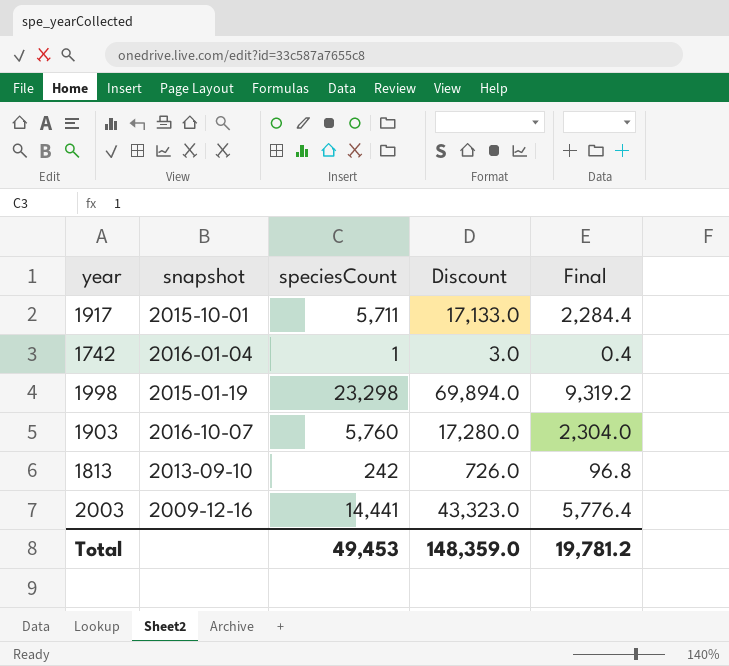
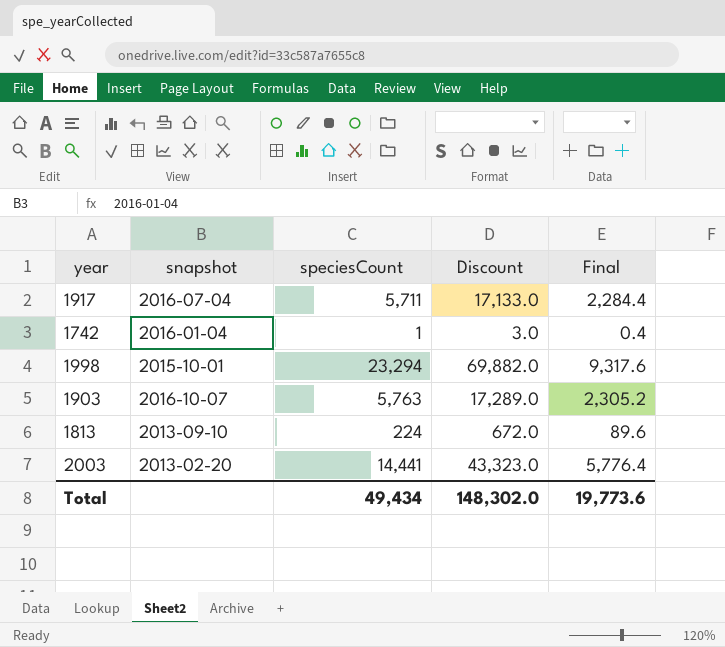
1917 | snapshot: 2015-10-01 -> 2016-07-04
1998 | snapshot: 2015-01-19 -> 2015-10-01
1998 | speciesCount: 23,298 -> 23,294
1998 | Discount: 69,894.0 -> 69,882.0
1998 | Final: 9,319.2 -> 9,317.6
1903 | speciesCount: 5,760 -> 5,763
1903 | Discount: 17,280.0 -> 17,289.0
1903 | Final: 2,304.0 -> 2,305.2
1813 | speciesCount: 242 -> 224
1813 | Discount: 726.0 -> 672.0
1813 | Final: 96.8 -> 89.6
2003 | snapshot: 2009-12-16 -> 2013-02-20
Total | speciesCount: 49,453 -> 49,434
Total | Discount: 148,359.0 -> 148,302.0
Total | Final: 19,781.2 -> 19,773.6

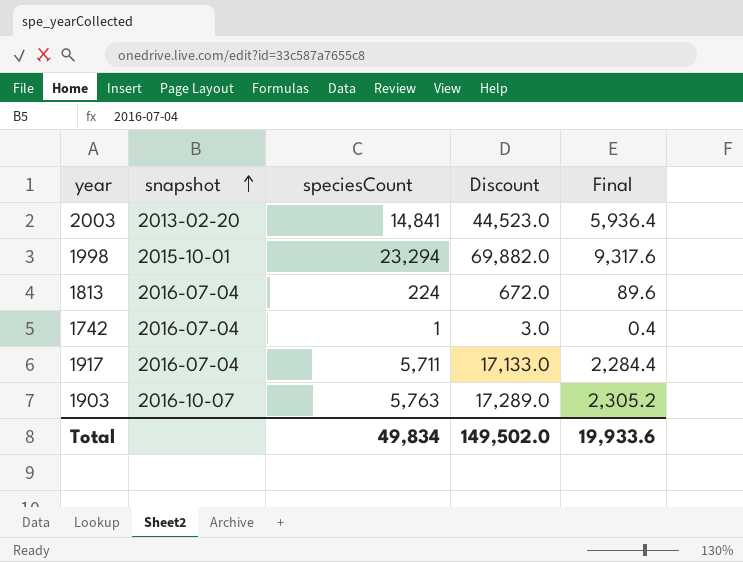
row order: none -> snapshot ascending
2003 | speciesCount: 14,441 -> 14,841
2003 | Discount: 43,323.0 -> 44,523.0
2003 | Final: 5,776.4 -> 5,936.4
1813 | snapshot: 2013-09-10 -> 2016-07-04
1742 | snapshot: 2016-01-04 -> 2016-07-04
Total | speciesCount: 49,434 -> 49,834
Total | Discount: 148,302.0 -> 149,502.0
Total | Final: 19,773.6 -> 19,933.6

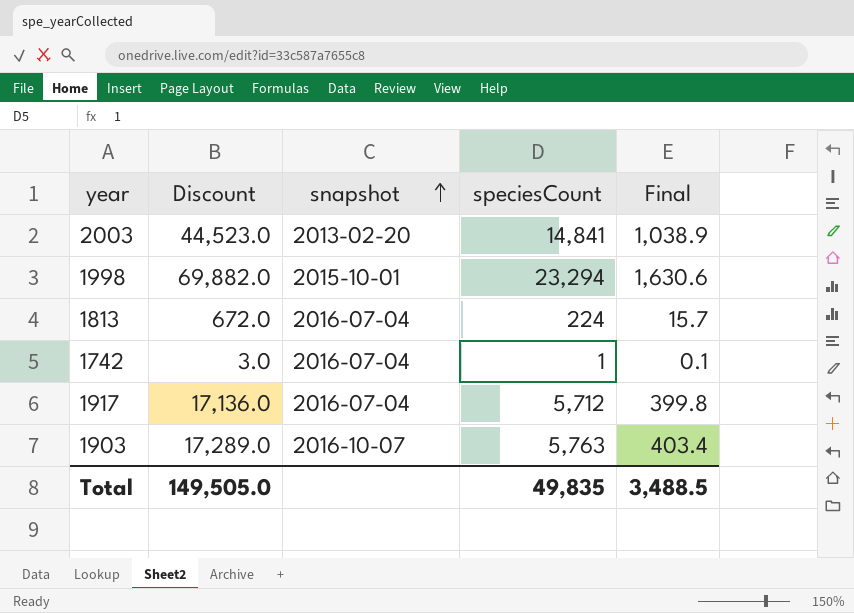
column Discount | position: 4 -> 2
column Final | formula: [speciesCount] * 0.4 -> [speciesCount] * 0.07
1917 | Discount: 17,133.0 -> 17,136.0
1917 | speciesCount: 5,711 -> 5,712
Total | Discount: 149,502.0 -> 149,505.0
Total | speciesCount: 49,834 -> 49,835
Total | Final: 19,933.6 -> 3,488.5

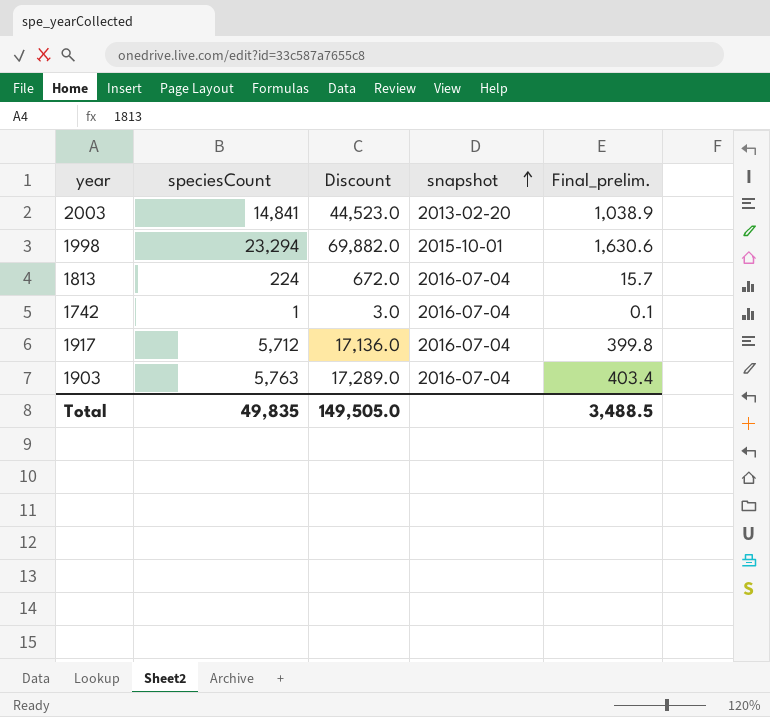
column speciesCount | position: 4 -> 2
column name: Final -> Final_prelim.
1903 | snapshot: 2016-10-07 -> 2016-07-04

